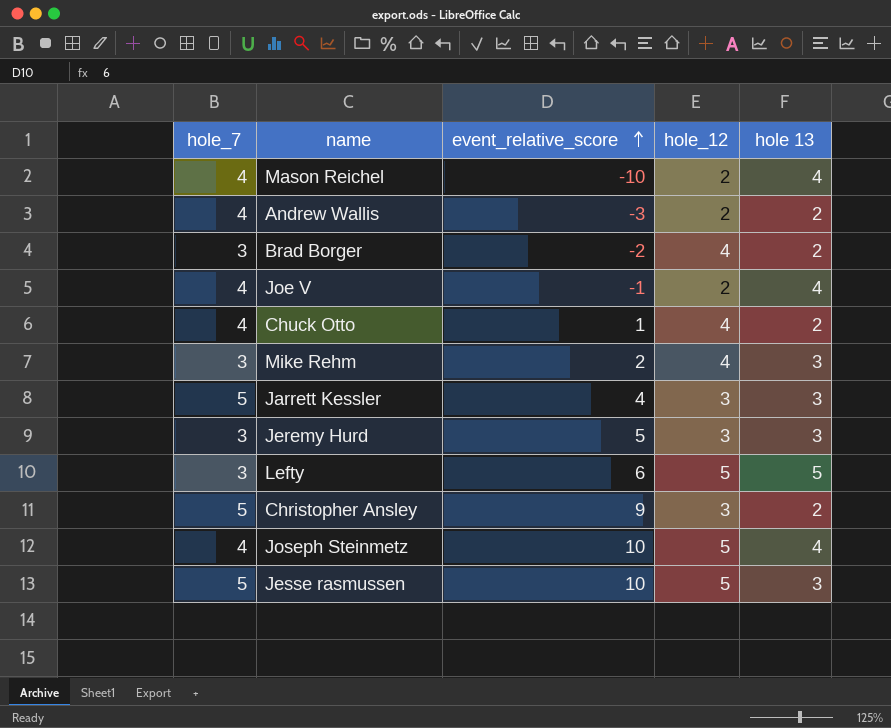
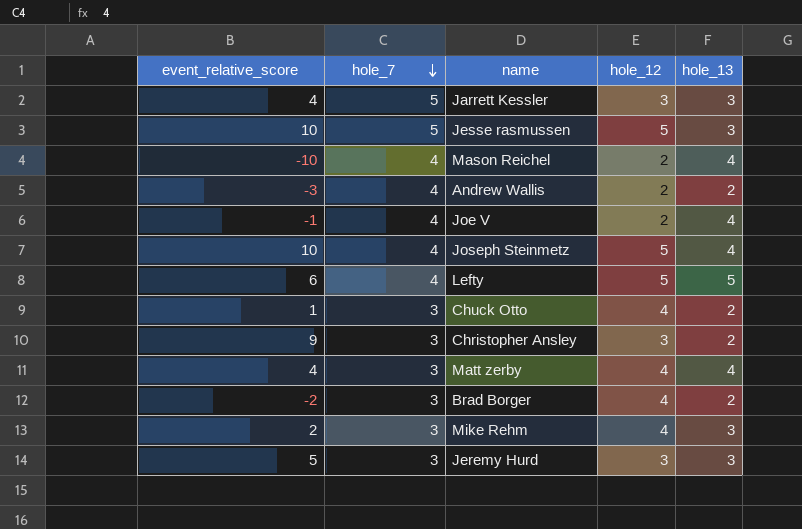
row order: event_relative_score ascending -> hole_7 descending
column event_relative_score | position: 3 -> 1
column name: hole 13 -> hole_13
Lefty | hole_7: 3 -> 4
Chuck Otto | hole_7: 4 -> 3
Christopher Ansley | hole_7: 5 -> 3
row Matt zerby: none -> 4 | 3 | 4 | 4

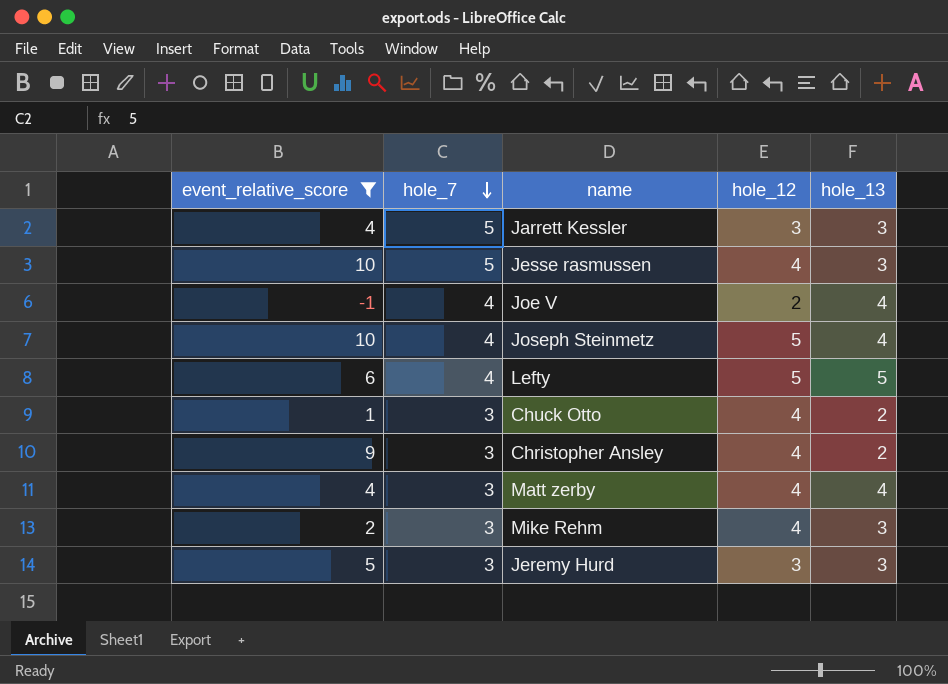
filter: none -> event_relative_score >= -1
Jesse rasmussen | hole_12: 5 -> 4
Christopher Ansley | hole_12: 3 -> 4

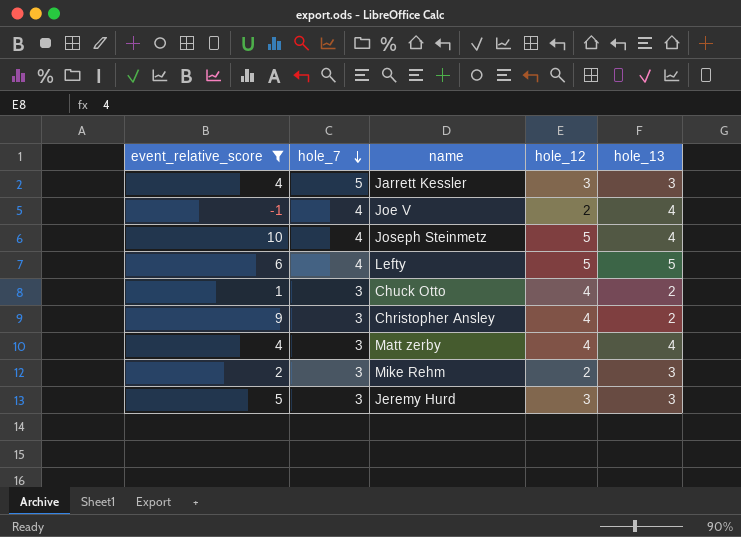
row Jesse rasmussen: 10 | 5 | 4 | 3 -> none
Mike Rehm | hole_12: 4 -> 2

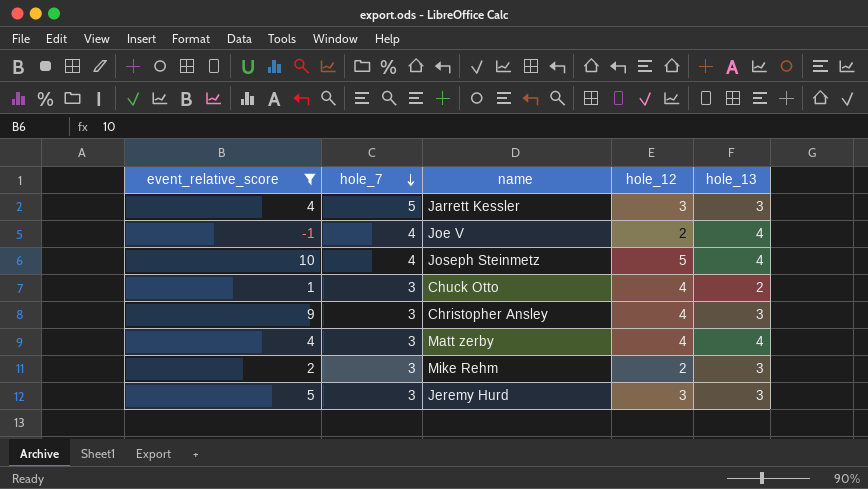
row Lefty: 6 | 4 | 5 | 5 -> none
Christopher Ansley | hole_13: 2 -> 3

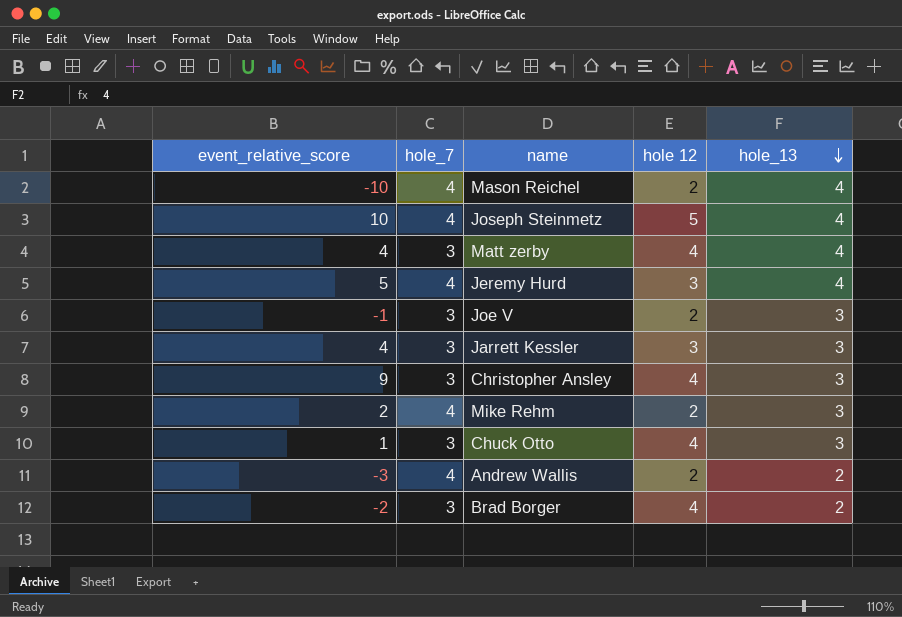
filter: event_relative_score >= -1 -> none
row order: hole_7 descending -> hole_13 descending
column name: hole_12 -> hole 12
Jeremy Hurd | hole_7: 3 -> 4
Jeremy Hurd | hole_13: 3 -> 4
Joe V | hole_7: 4 -> 3
Joe V | hole_13: 4 -> 3
Jarrett Kessler | hole_7: 5 -> 3
Mike Rehm | hole_7: 3 -> 4
Chuck Otto | hole_13: 2 -> 3

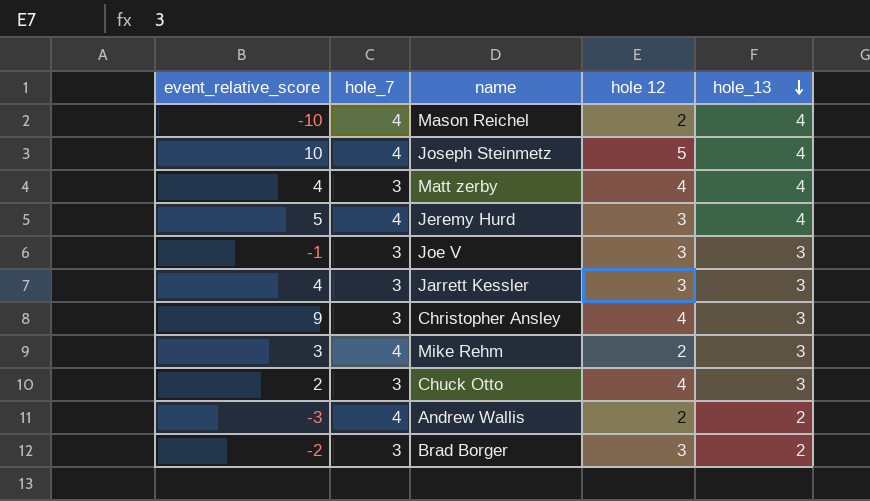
Joe V | hole 12: 2 -> 3
Mike Rehm | event_relative_score: 2 -> 3
Chuck Otto | event_relative_score: 1 -> 2
Brad Borger | hole 12: 4 -> 3

